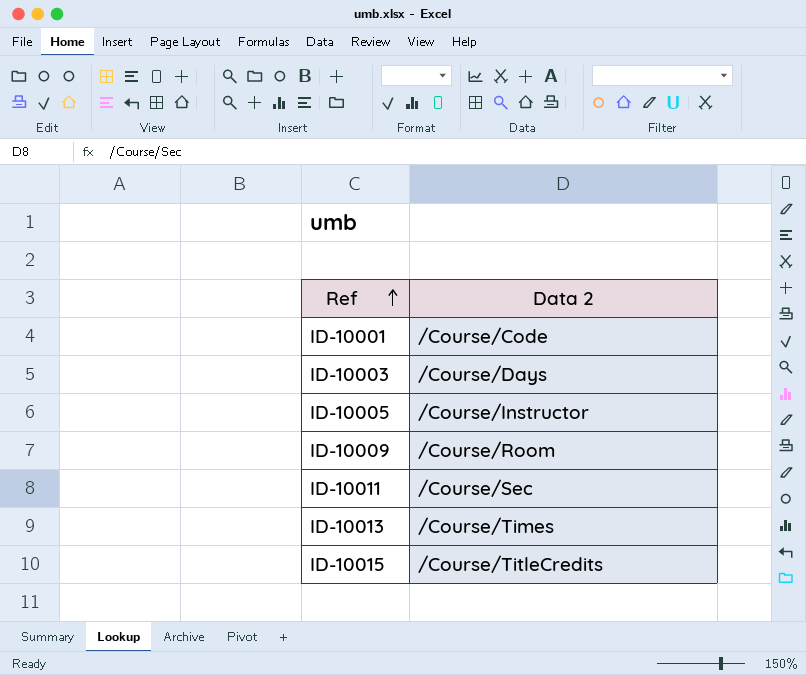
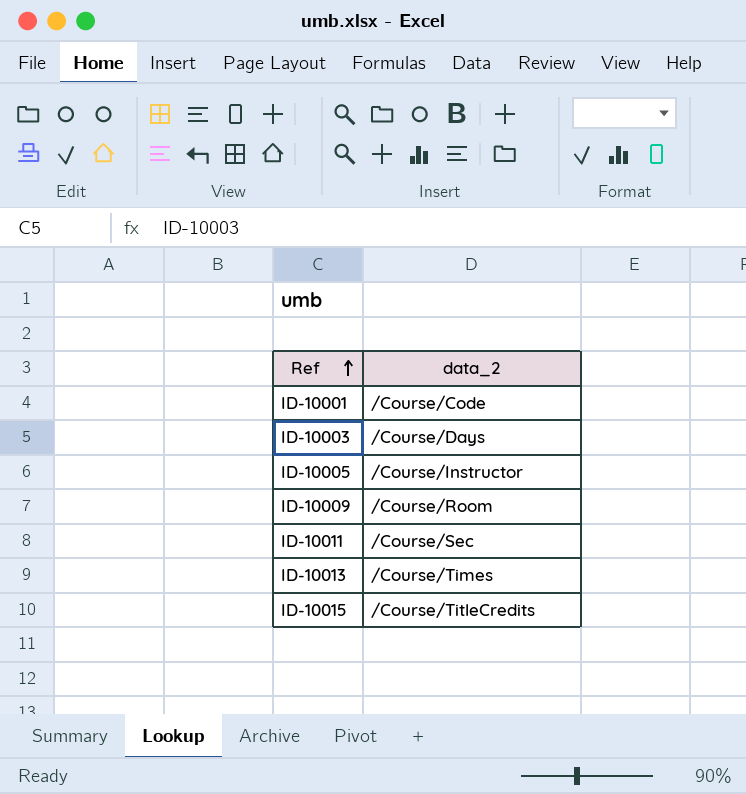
column name: Data 2 -> data_2

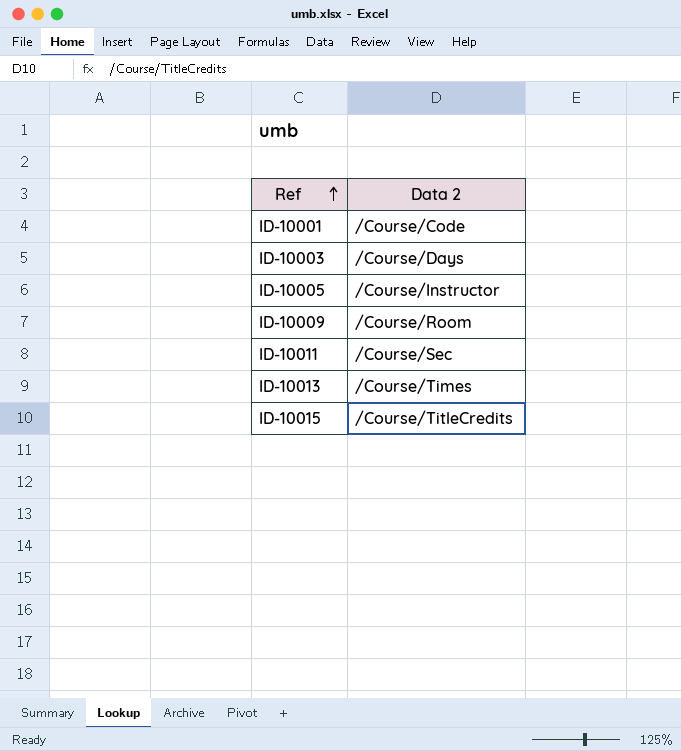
column name: data_2 -> Data 2

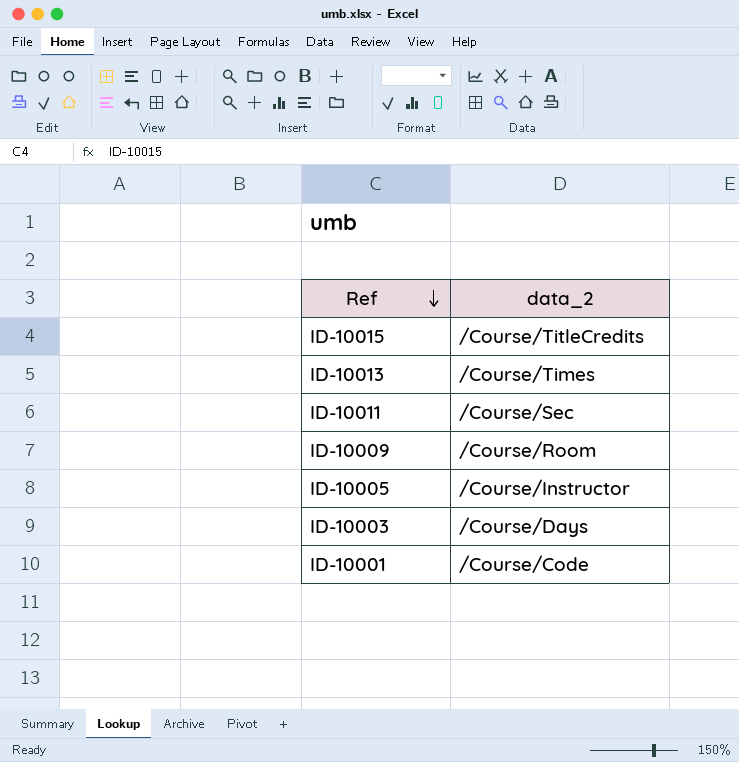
row order: Ref ascending -> Ref descending
column name: Data 2 -> data_2

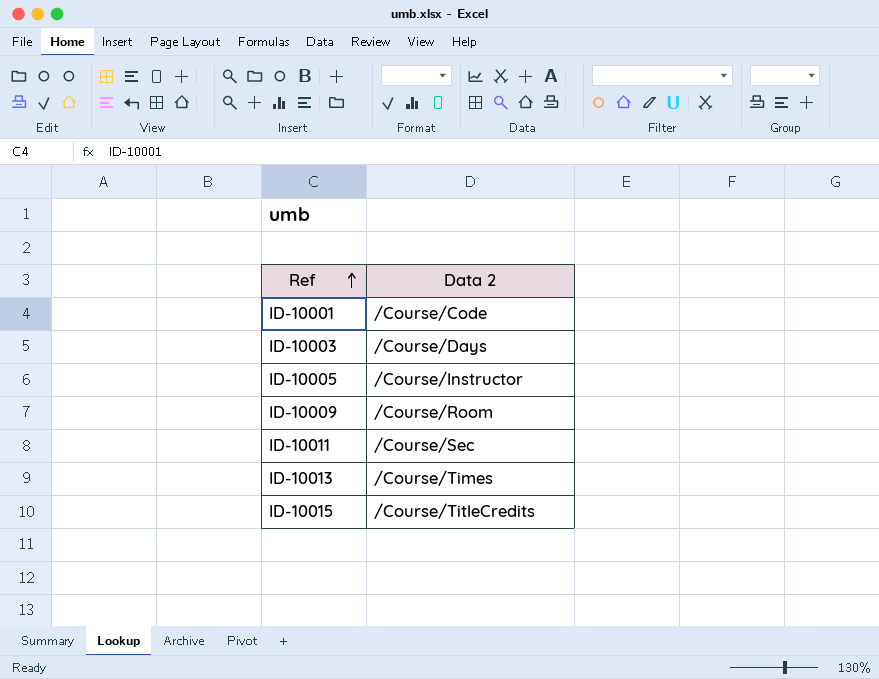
row order: Ref descending -> Ref ascending
column name: data_2 -> Data 2

